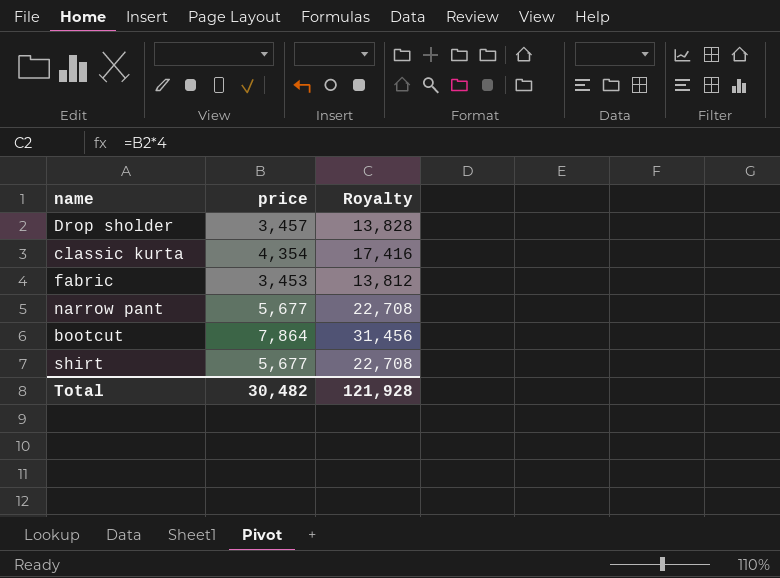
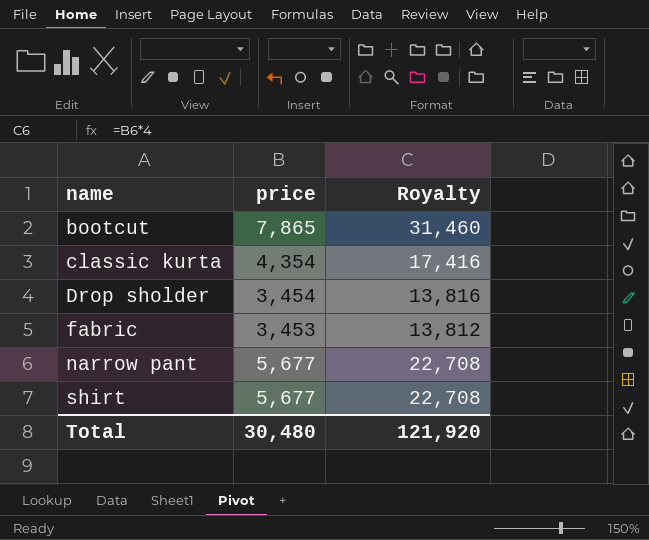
row order: none -> name ascending
bootcut | price: 7,864 -> 7,865
bootcut | Royalty: 31,456 -> 31,460
Drop sholder | price: 3,457 -> 3,454
Drop sholder | Royalty: 13,828 -> 13,816
Total | price: 30,482 -> 30,480
Total | Royalty: 121,928 -> 121,920

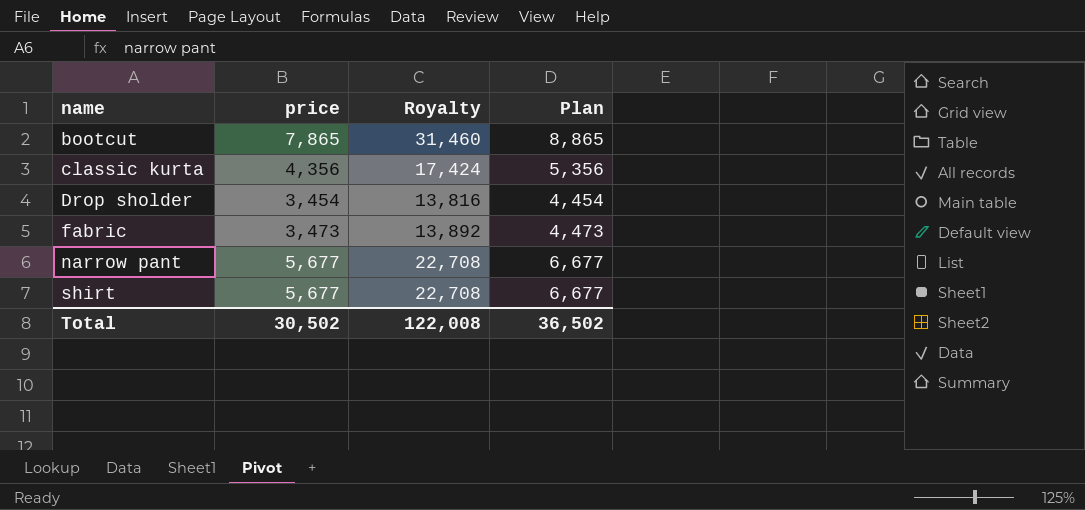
column Plan | formula: none -> [price] + 1000
classic kurta | price: 4,354 -> 4,356
classic kurta | Royalty: 17,416 -> 17,424
fabric | price: 3,453 -> 3,473
fabric | Royalty: 13,812 -> 13,892
Total | price: 30,480 -> 30,502
Total | Royalty: 121,920 -> 122,008

